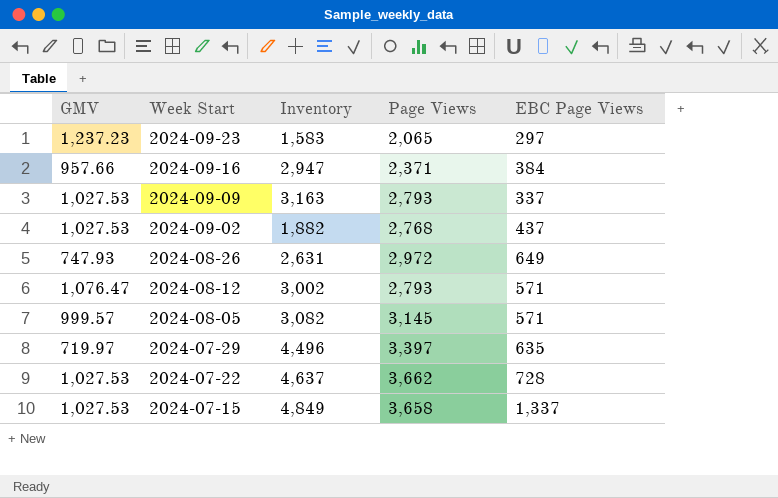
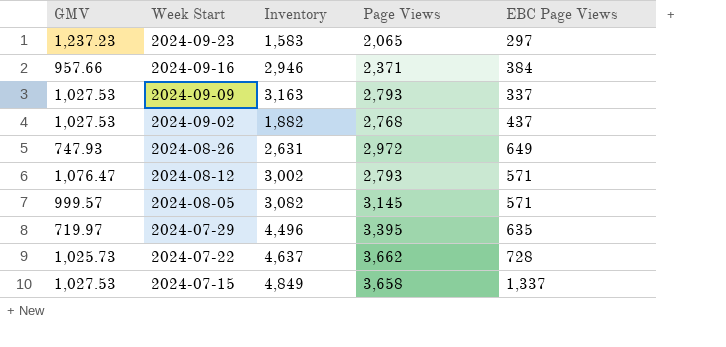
2024-09-16 | Inventory: 2,947 -> 2,946
2024-07-29 | Page Views: 3,397 -> 3,395
2024-07-22 | GMV: 1,027.53 -> 1,025.73

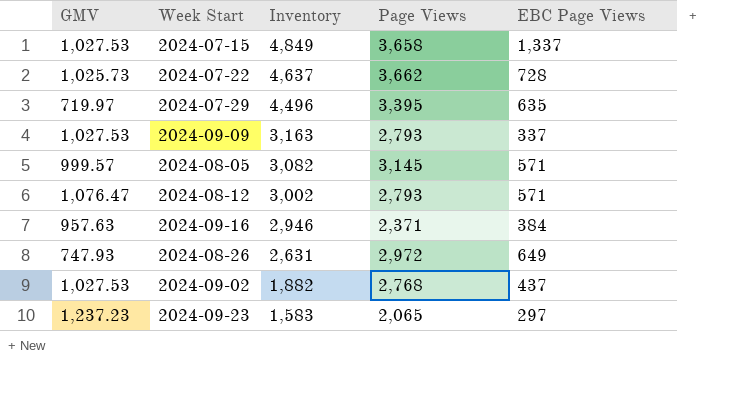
row order: Week Start descending -> Inventory descending
2024-09-16 | GMV: 957.66 -> 957.63

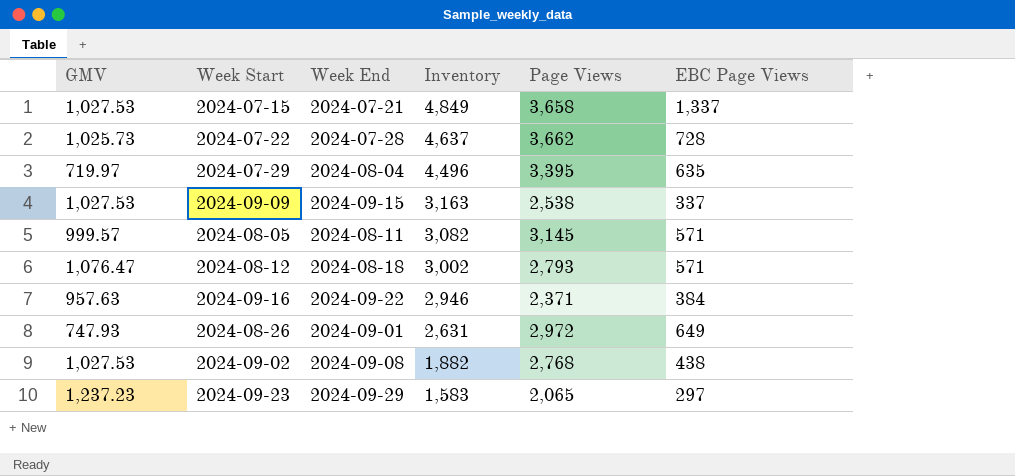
column Week End | position: none -> 3
2024-09-09 | Page Views: 2,793 -> 2,538
2024-09-02 | EBC Page Views: 437 -> 438

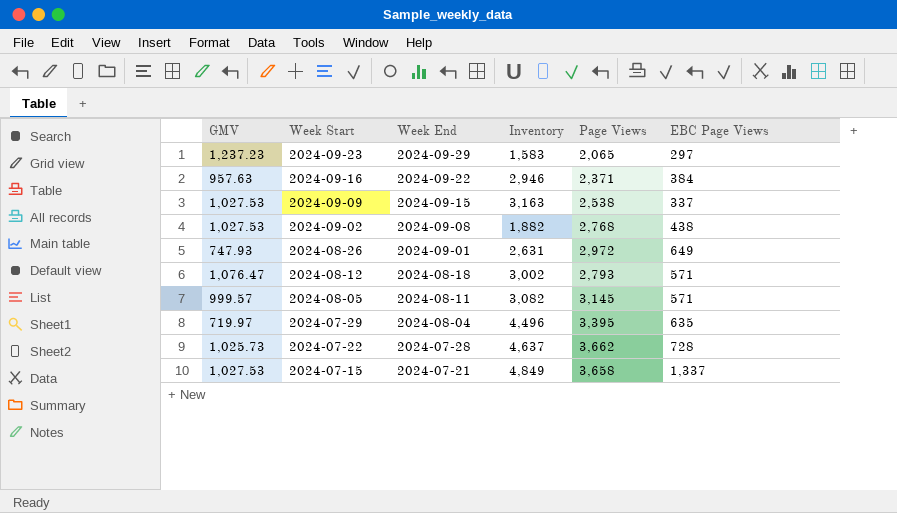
row order: Inventory descending -> Week Start descending

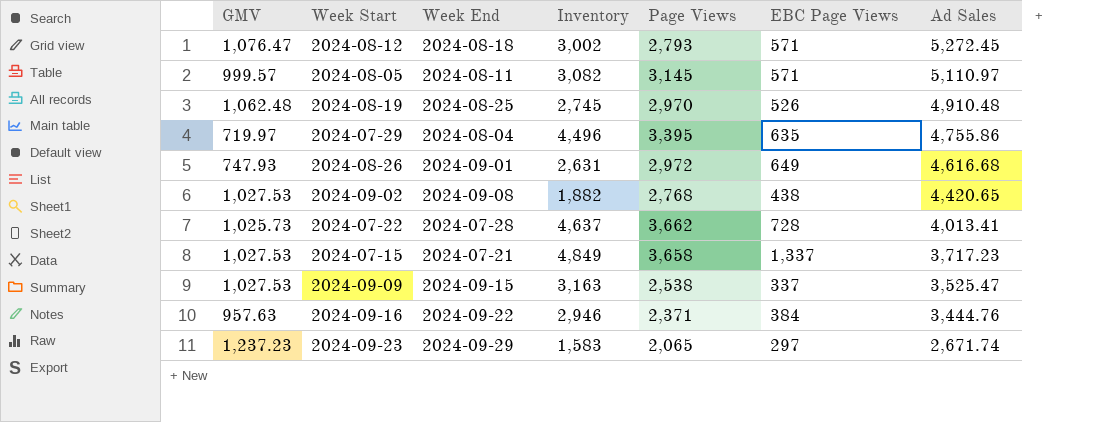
row order: Week Start descending -> Ad Sales descending
column Ad Sales | position: none -> 7
row 2024-08-19: none -> 1,062.48 | 2024-08-25 | 2,745 | 2,970 | 526 | 4,910.48

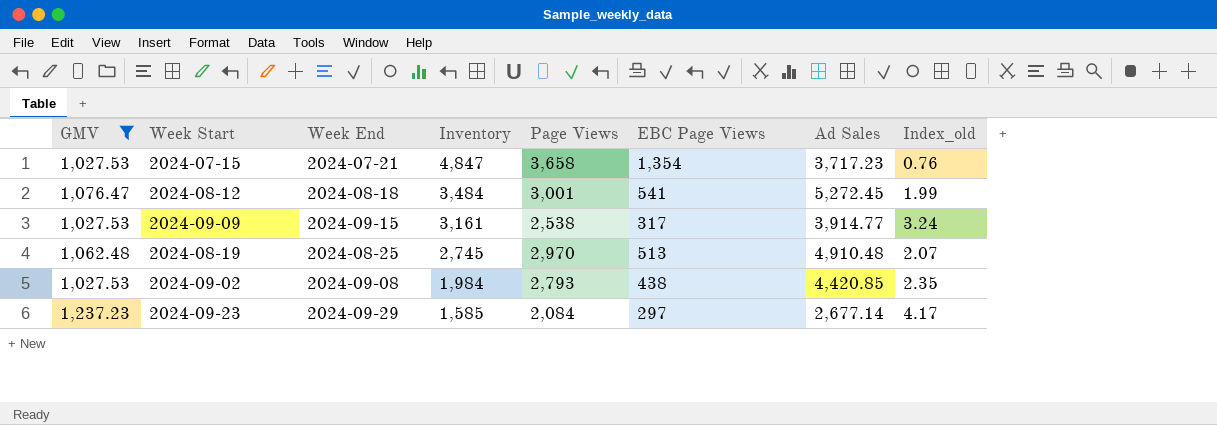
filter: none -> GMV >= 1,027.53
row order: Ad Sales descending -> Inventory descending
column Index_old | formula: none -> [GMV] / [EBC Page Views]
2024-07-15 | Inventory: 4,849 -> 4,847
2024-07-15 | EBC Page Views: 1,337 -> 1,354
2024-08-12 | Inventory: 3,002 -> 3,484
2024-08-12 | Page Views: 2,793 -> 3,001
2024-08-12 | EBC Page Views: 571 -> 541
2024-09-09 | Inventory: 3,163 -> 3,161
2024-09-09 | EBC Page Views: 337 -> 317
2024-09-09 | Ad Sales: 3,525.47 -> 3,914.77
2024-08-19 | EBC Page Views: 526 -> 513
2024-09-02 | Inventory: 1,882 -> 1,984
2024-09-02 | Page Views: 2,768 -> 2,793
2024-09-02 | Ad Sales: 4,420.65 -> 4,420.85
2024-09-23 | Inventory: 1,583 -> 1,585
2024-09-23 | Page Views: 2,065 -> 2,084
2024-09-23 | Ad Sales: 2,671.74 -> 2,677.14

